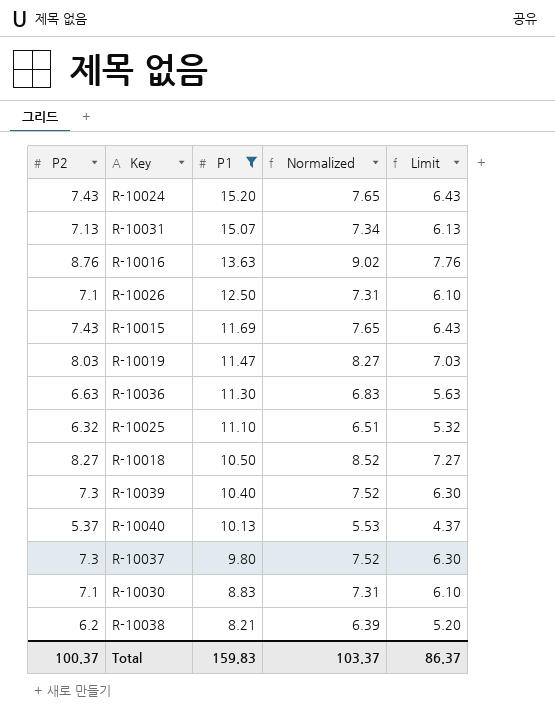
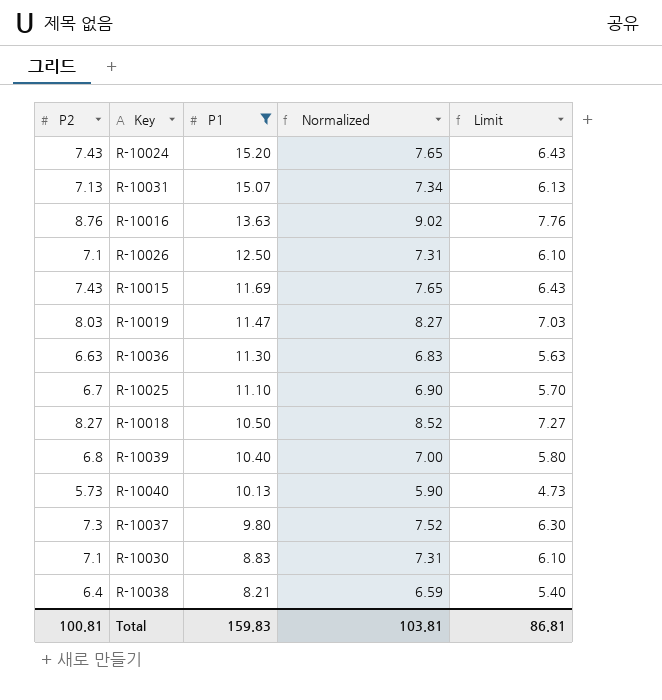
R-10025 | P2: 6.32 -> 6.7
R-10025 | Normalized: 6.51 -> 6.90
R-10025 | Limit: 5.32 -> 5.70
R-10039 | P2: 7.3 -> 6.8
R-10039 | Normalized: 7.52 -> 7.00
R-10039 | Limit: 6.30 -> 5.80
R-10040 | P2: 5.37 -> 5.73
R-10040 | Normalized: 5.53 -> 5.90
R-10040 | Limit: 4.37 -> 4.73
R-10038 | P2: 6.2 -> 6.4
R-10038 | Normalized: 6.39 -> 6.59
R-10038 | Limit: 5.20 -> 5.40
Total | P2: 100.37 -> 100.81
Total | Normalized: 103.37 -> 103.81
Total | Limit: 86.37 -> 86.81

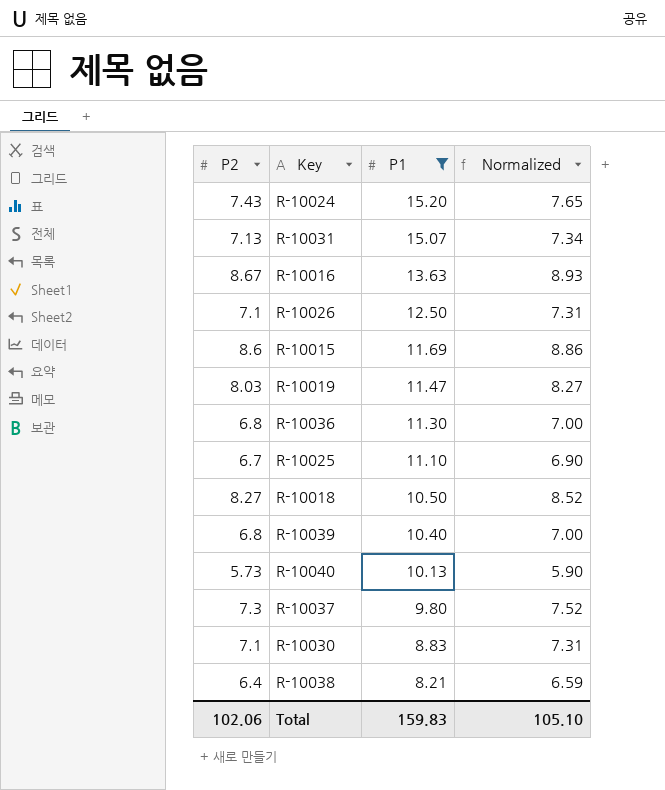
column Limit | formula: [P2] - 1 -> none
R-10016 | P2: 8.76 -> 8.67
R-10016 | Normalized: 9.02 -> 8.93
R-10015 | P2: 7.43 -> 8.6
R-10015 | Normalized: 7.65 -> 8.86
R-10036 | P2: 6.63 -> 6.8
R-10036 | Normalized: 6.83 -> 7.00
Total | P2: 100.81 -> 102.06
Total | Normalized: 103.81 -> 105.10

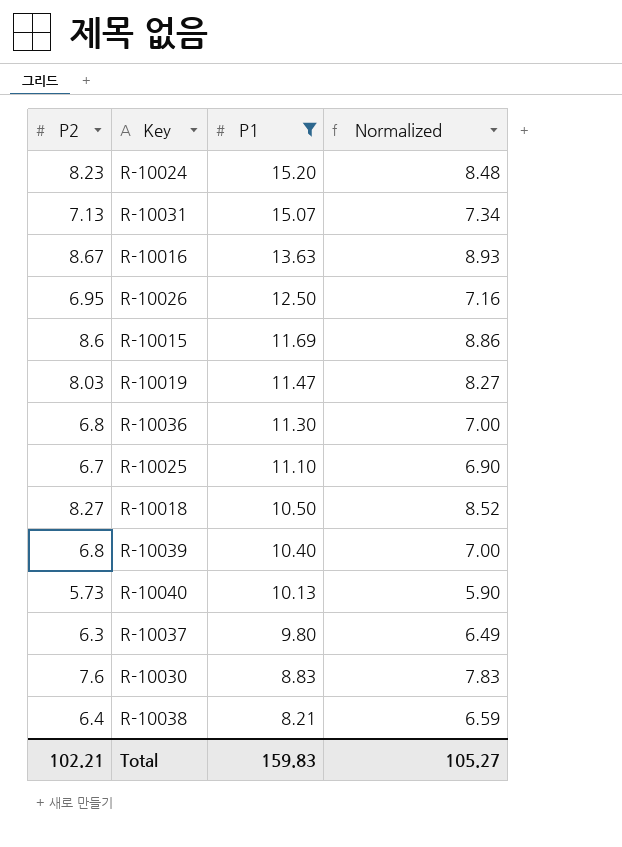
R-10024 | P2: 7.43 -> 8.23
R-10024 | Normalized: 7.65 -> 8.48
R-10026 | P2: 7.1 -> 6.95
R-10026 | Normalized: 7.31 -> 7.16
R-10037 | P2: 7.3 -> 6.3
R-10037 | Normalized: 7.52 -> 6.49
R-10030 | P2: 7.1 -> 7.6
R-10030 | Normalized: 7.31 -> 7.83
Total | P2: 102.06 -> 102.21
Total | Normalized: 105.10 -> 105.27

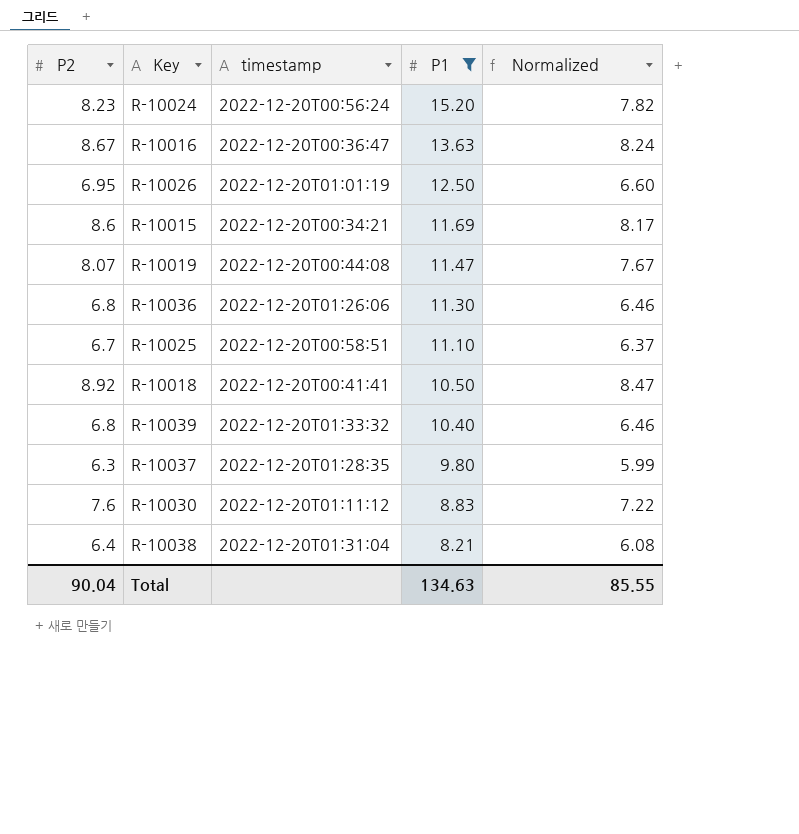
column timestamp | position: none -> 3
column Normalized | formula: [P2] * 1.03 -> [P2] * 0.95
row R-10031: 7.13 | 15.07 | 7.34 -> none
row R-10040: 5.73 | 10.13 | 5.90 -> none
R-10019 | P2: 8.03 -> 8.07
R-10018 | P2: 8.27 -> 8.92
Total | P2: 102.21 -> 90.04
Total | P1: 159.83 -> 134.63
Total | Normalized: 105.27 -> 85.55

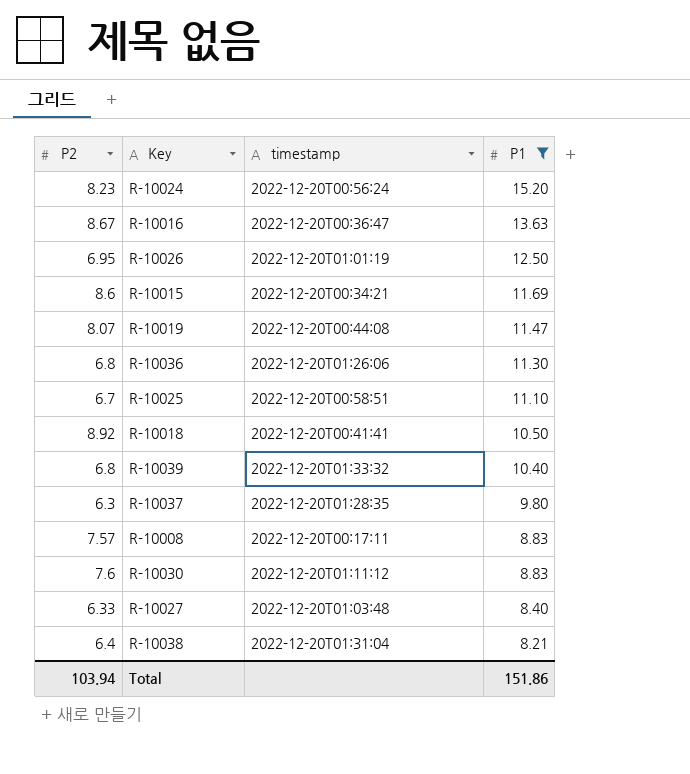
column Normalized | formula: [P2] * 0.95 -> none
row R-10008: none -> 7.57 | 2022-12-20T00:17:11 | 8.83
row R-10027: none -> 6.33 | 2022-12-20T01:03:48 | 8.40
Total | P2: 90.04 -> 103.94
Total | P1: 134.63 -> 151.86

